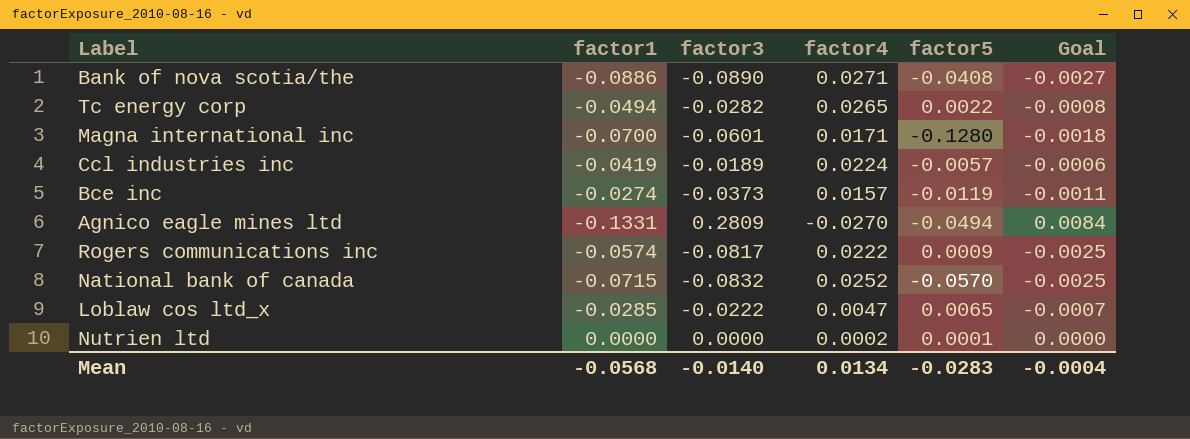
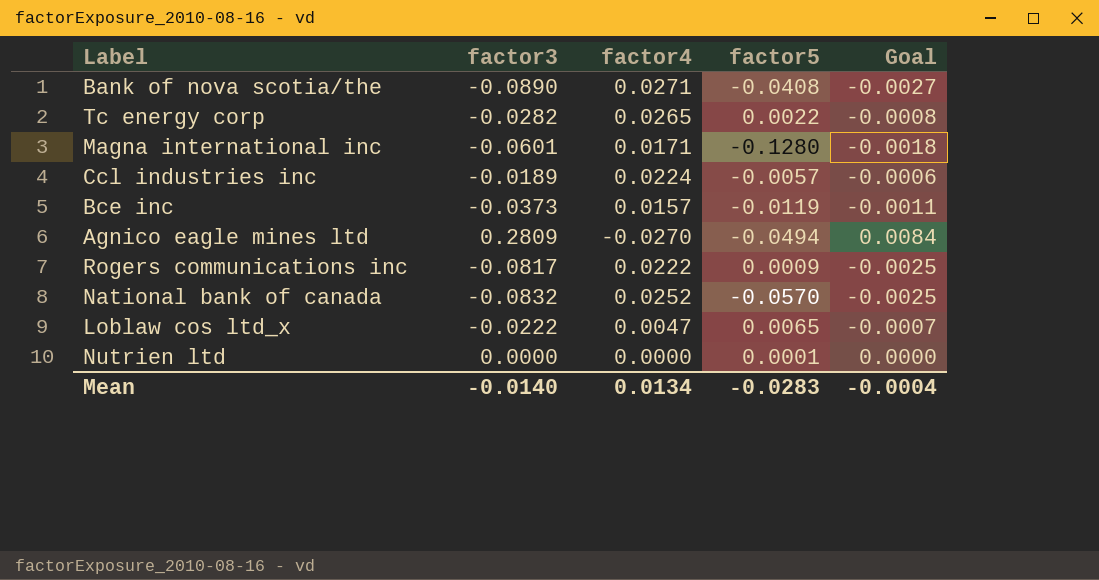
column factor1 | position: 2 -> none
Nutrien ltd | factor4: 0.0002 -> 0.0000

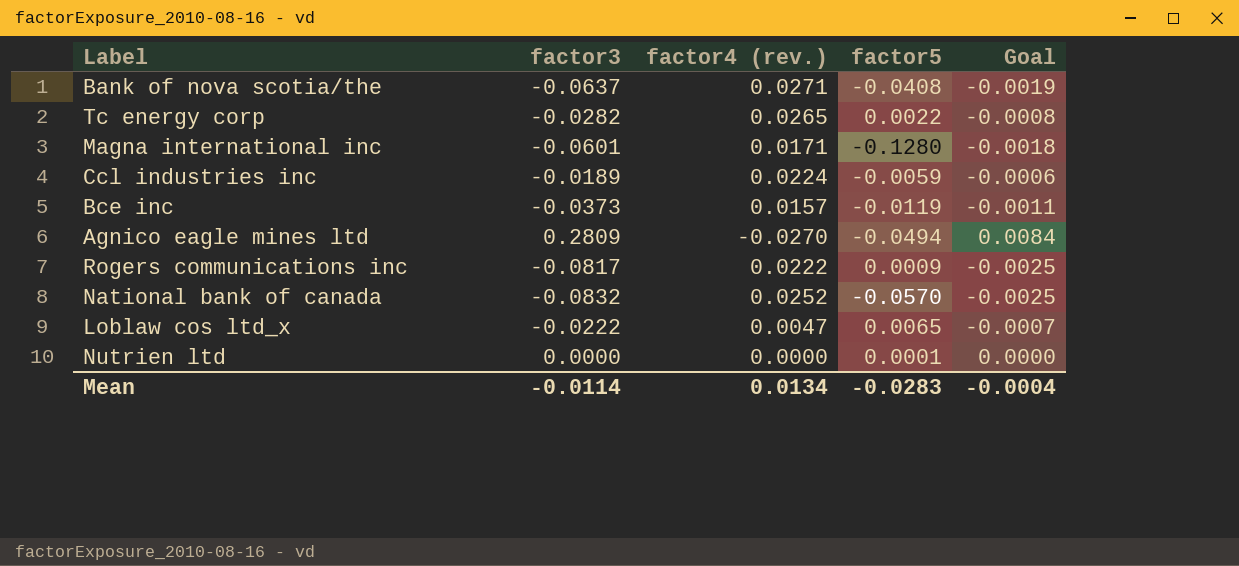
column name: factor4 -> factor4 (rev.)
Bank of nova scotia/the | factor3: -0.0890 -> -0.0637
Bank of nova scotia/the | Goal: -0.0027 -> -0.0019
Ccl industries inc | factor5: -0.0057 -> -0.0059
Mean | factor3: -0.0140 -> -0.0114

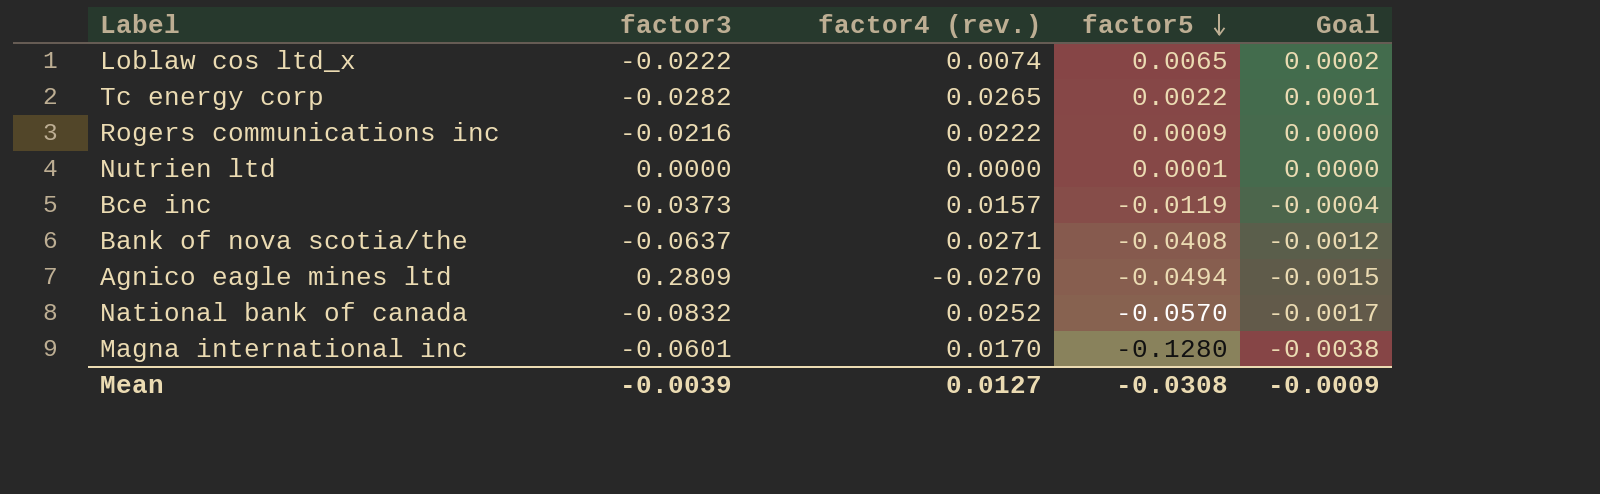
row order: none -> factor5 descending
column Goal | formula: [factor3] * 0.03 -> [factor5] * 0.03
row Ccl industries inc: -0.0189 | 0.0224 | -0.0059 | -0.0006 -> none
Loblaw cos ltd_x | factor4 (rev.): 0.0047 -> 0.0074
Rogers communications inc | factor3: -0.0817 -> -0.0216
Magna international inc | factor4 (rev.): 0.0171 -> 0.0170
Mean | factor3: -0.0114 -> -0.0039
Mean | factor4 (rev.): 0.0134 -> 0.0127
Mean | factor5: -0.0283 -> -0.0308
Mean | Goal: -0.0004 -> -0.0009

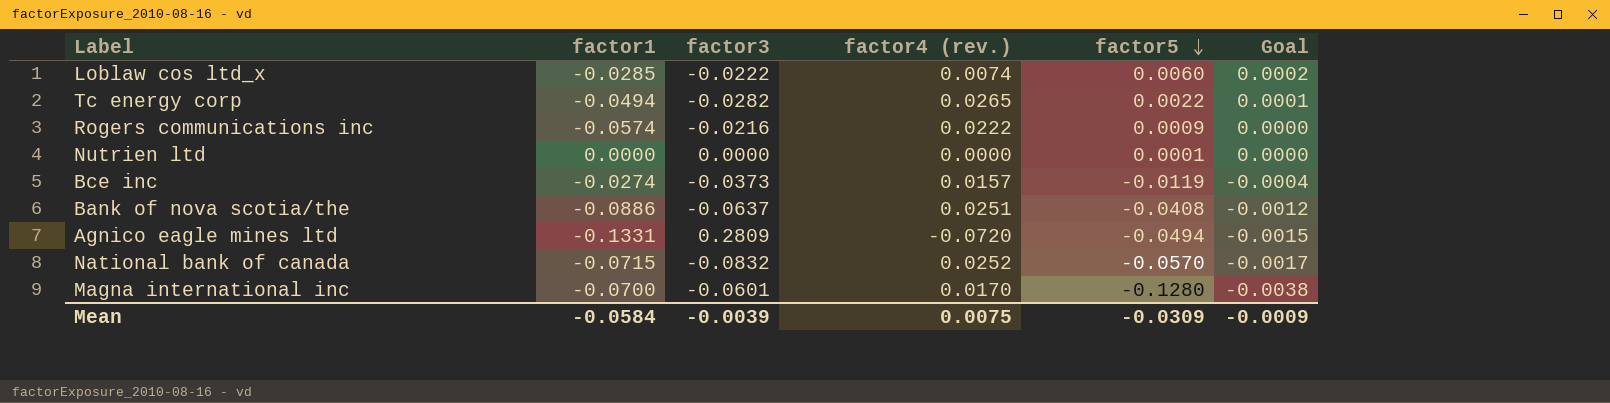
column factor1 | position: none -> 2
Loblaw cos ltd_x | factor5: 0.0065 -> 0.0060
Bank of nova scotia/the | factor4 (rev.): 0.0271 -> 0.0251
Agnico eagle mines ltd | factor4 (rev.): -0.0270 -> -0.0720
Mean | factor4 (rev.): 0.0127 -> 0.0075
Mean | factor5: -0.0308 -> -0.0309

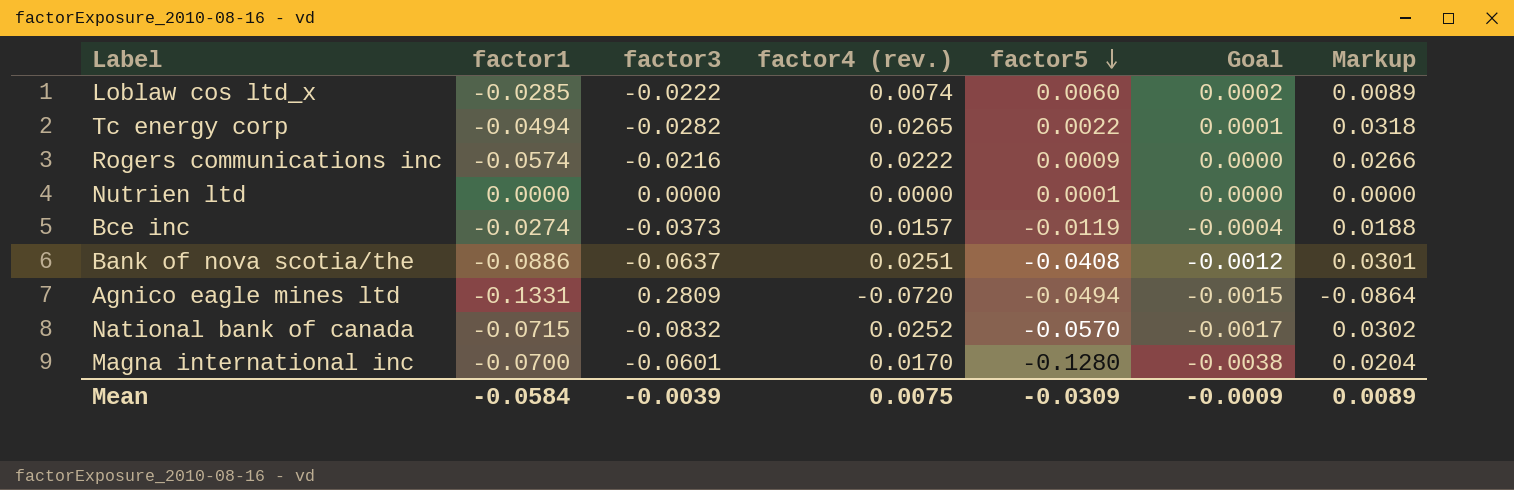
column Markup | formula: none -> [factor4 (rev.)] * 1.2

